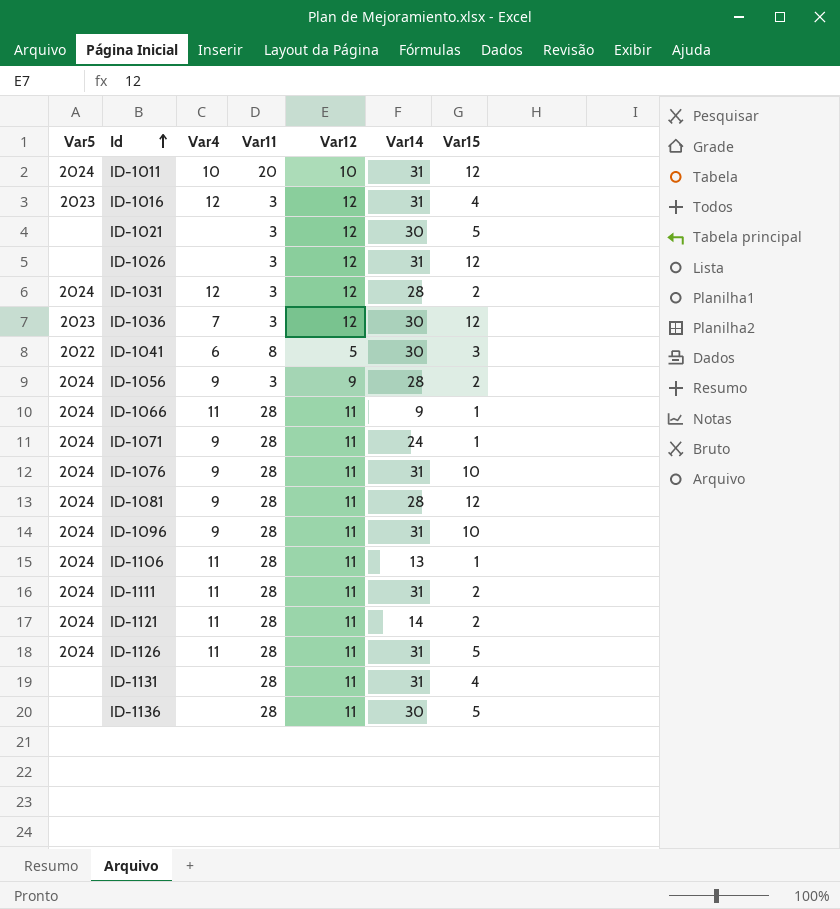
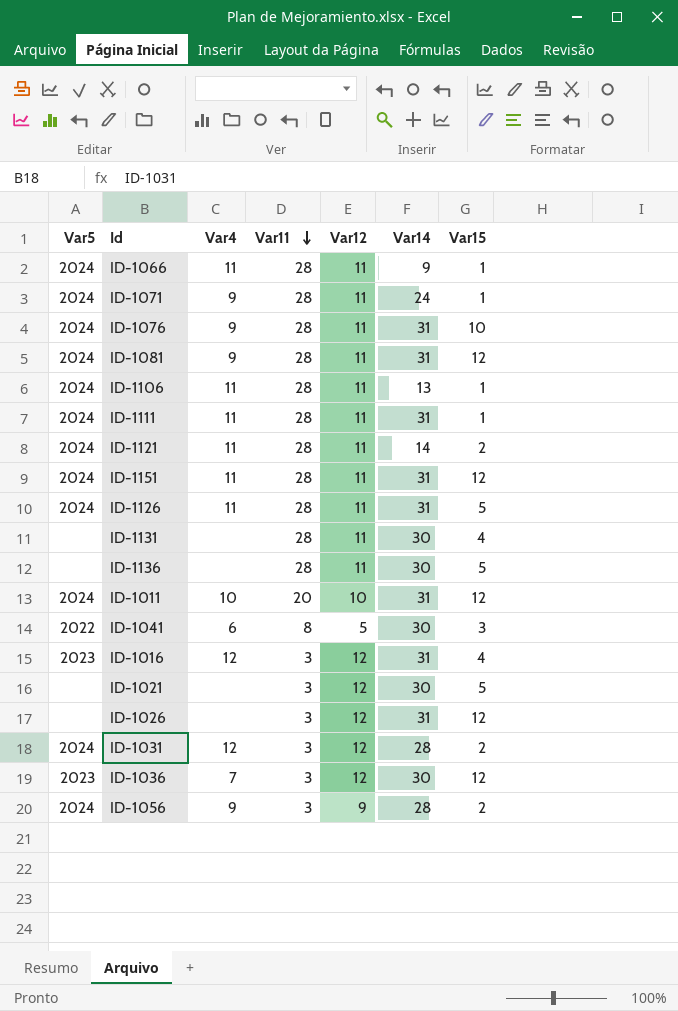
row order: Id ascending -> Var11 descending
row ID-1096: 2024 | 9 | 28 | 11 | 31 | 10 -> none
ID-1081 | Var14: 28 -> 31
ID-1111 | Var15: 2 -> 1
row ID-1151: none -> 2024 | 11 | 28 | 11 | 31 | 12
ID-1131 | Var14: 31 -> 30

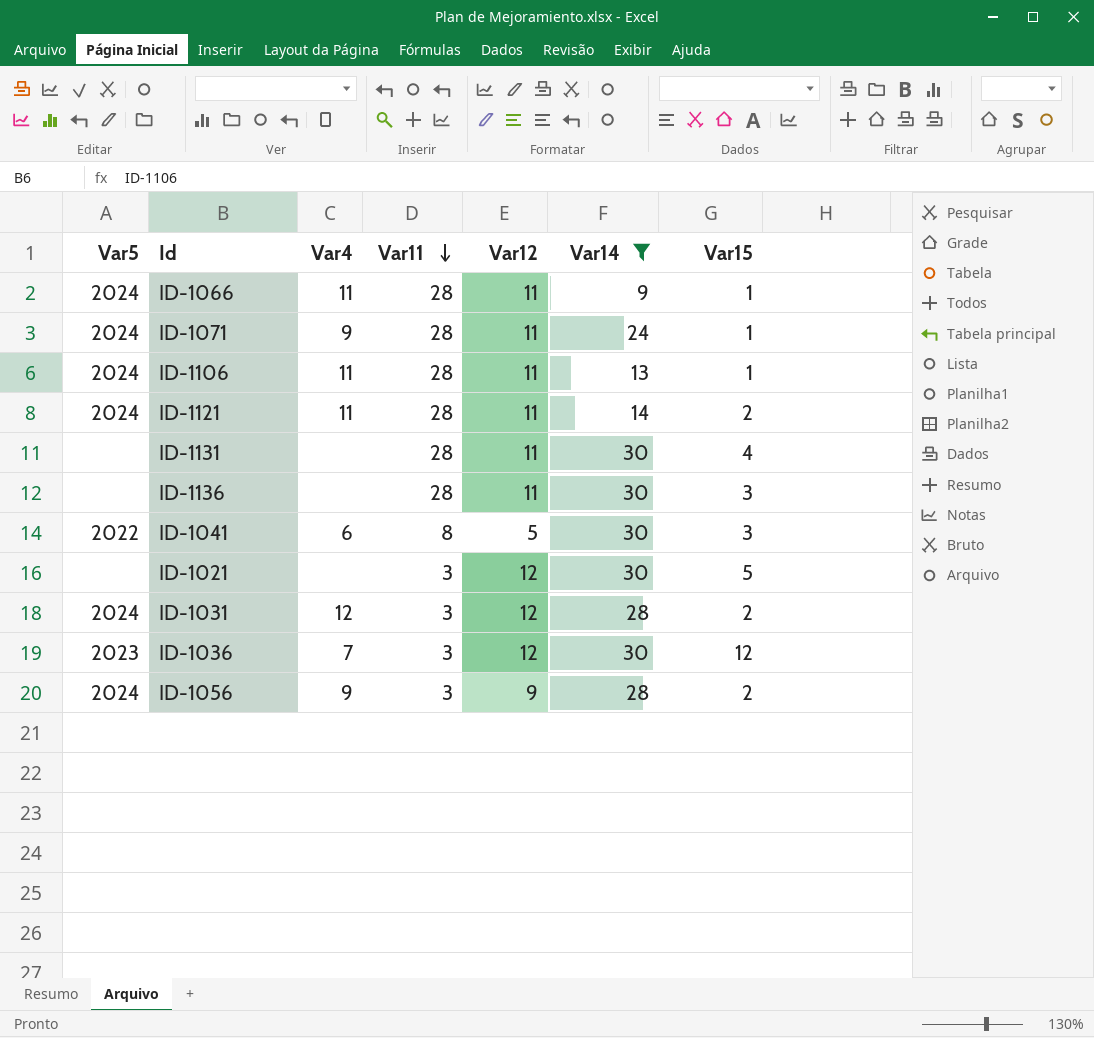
filter: none -> Var14 != 31
ID-1136 | Var15: 5 -> 3

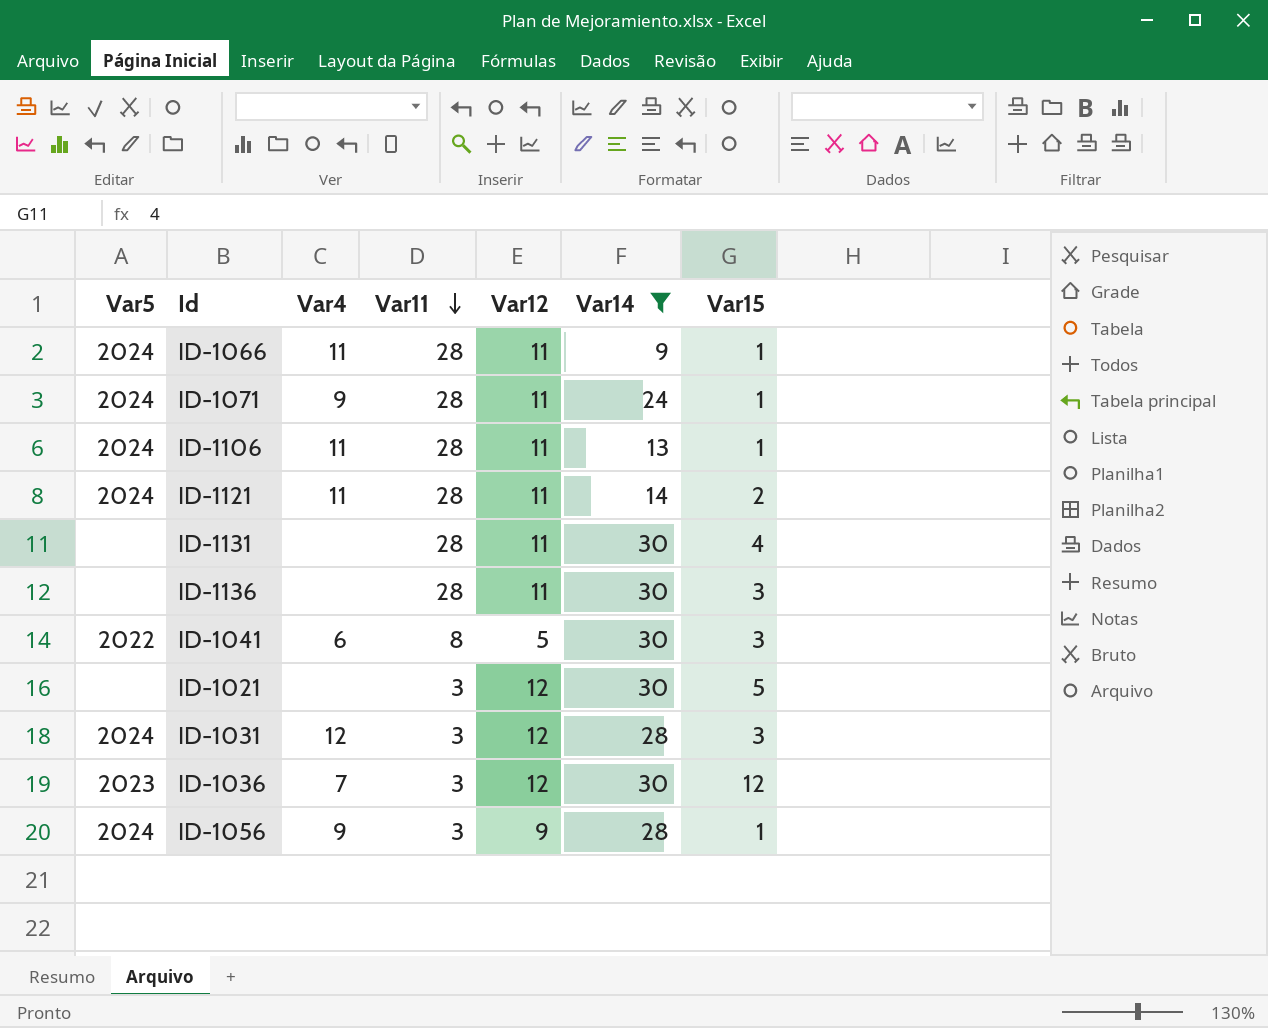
ID-1031 | Var15: 2 -> 3
ID-1056 | Var15: 2 -> 1

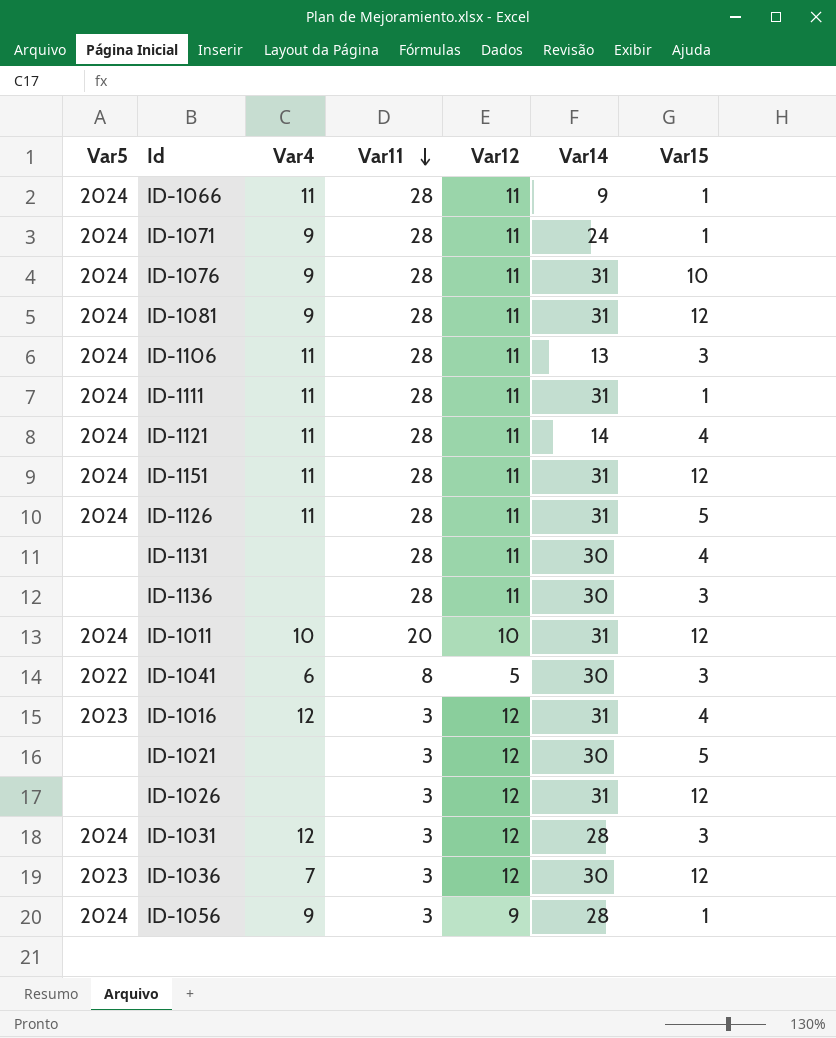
filter: Var14 != 31 -> none
ID-1106 | Var15: 1 -> 3
ID-1121 | Var15: 2 -> 4

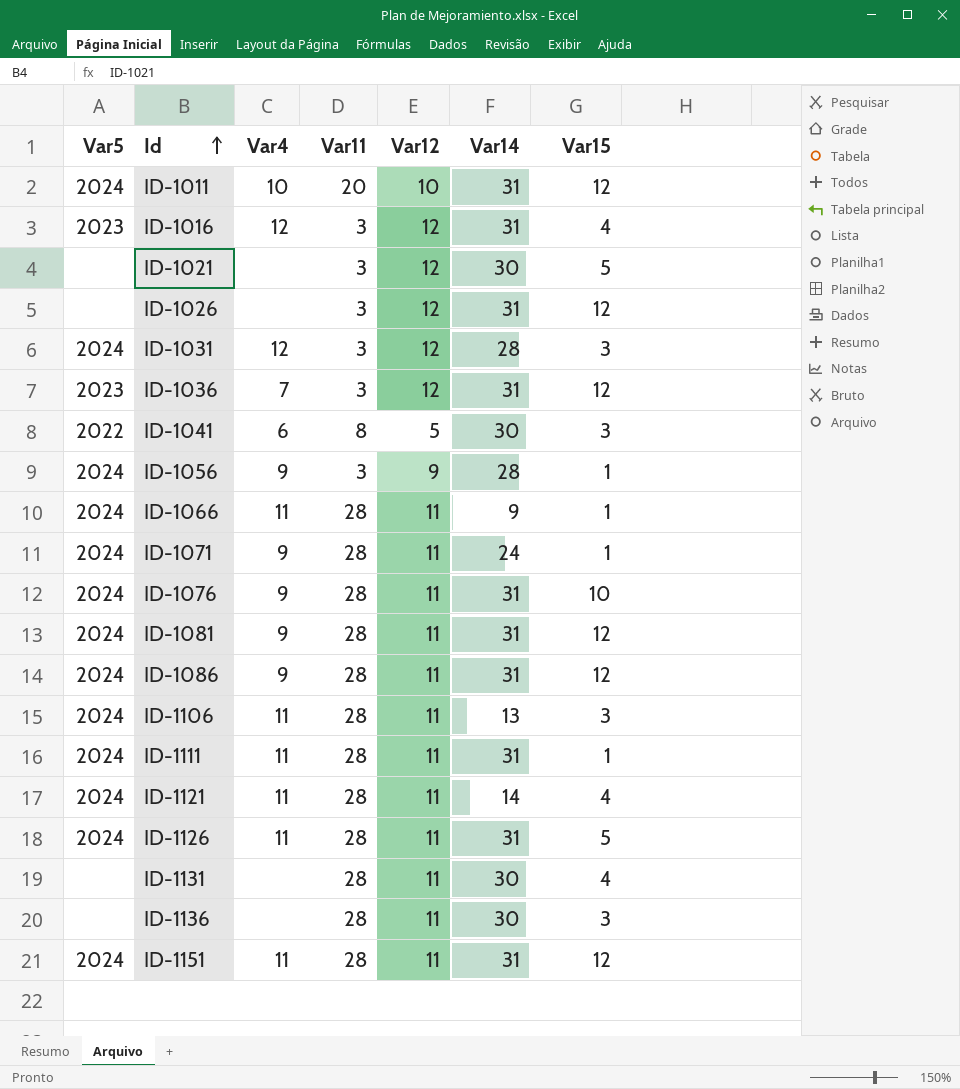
row order: Var11 descending -> Id ascending
ID-1036 | Var14: 30 -> 31
row ID-1086: none -> 2024 | 9 | 28 | 11 | 31 | 12

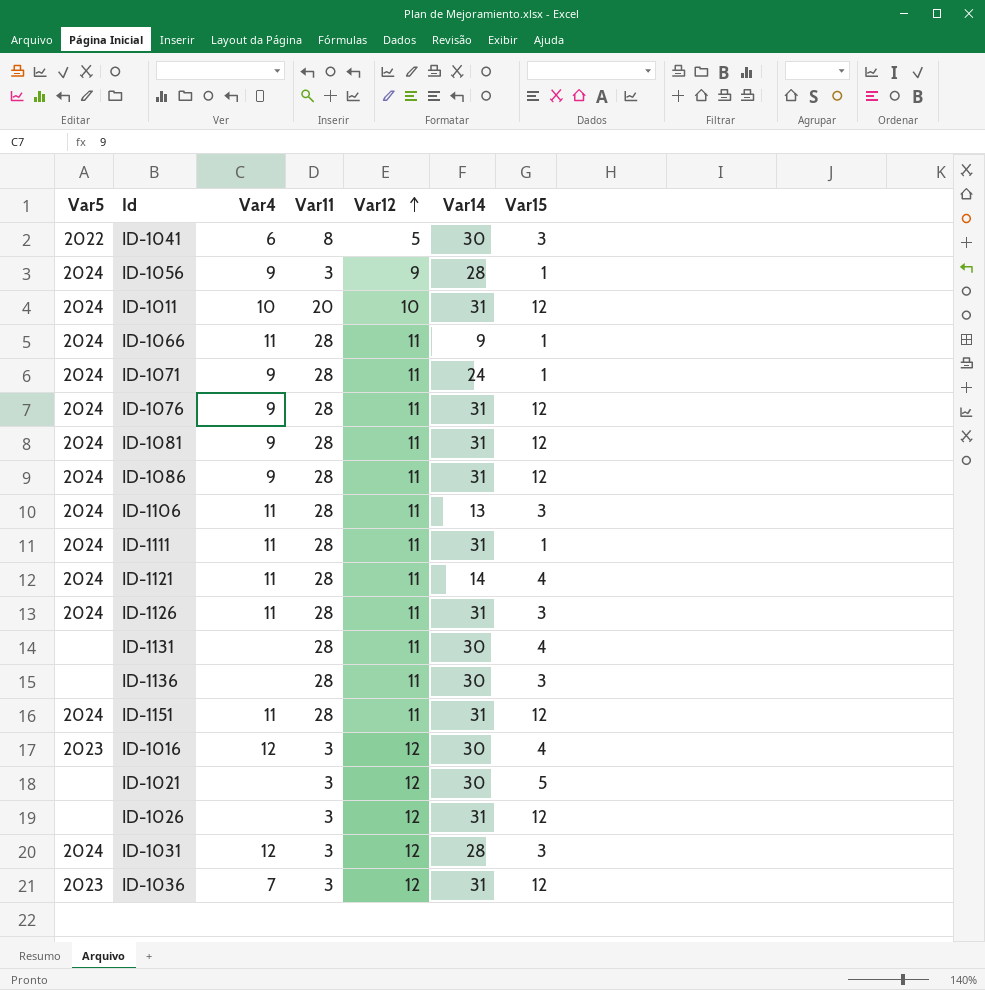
row order: Id ascending -> Var12 ascending
ID-1076 | Var15: 10 -> 12
ID-1126 | Var15: 5 -> 3
ID-1016 | Var14: 31 -> 30

